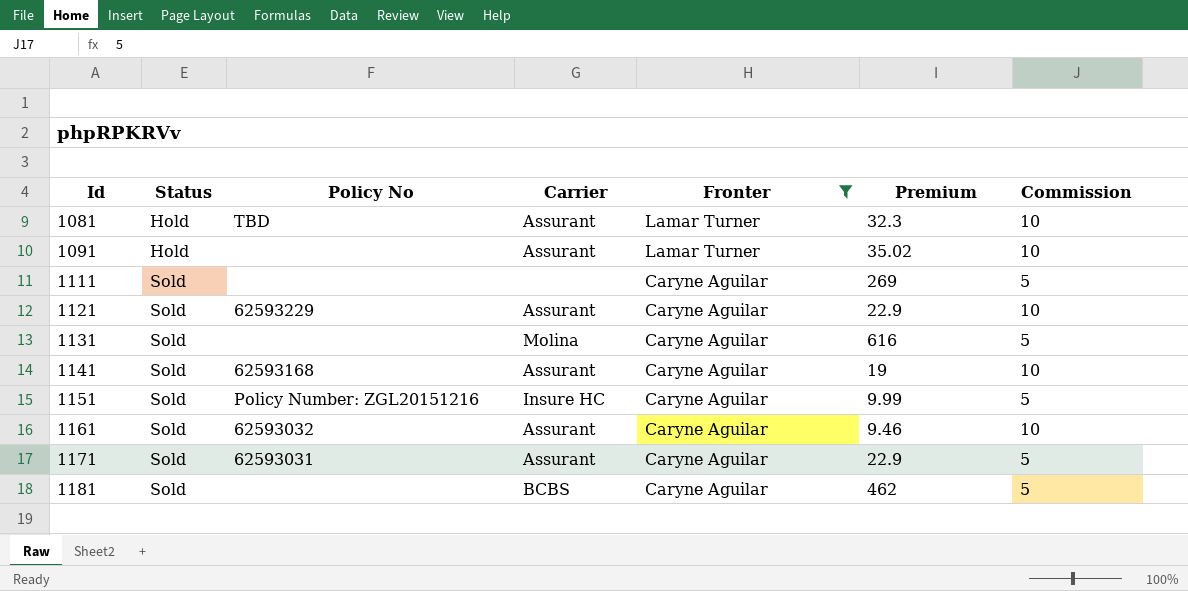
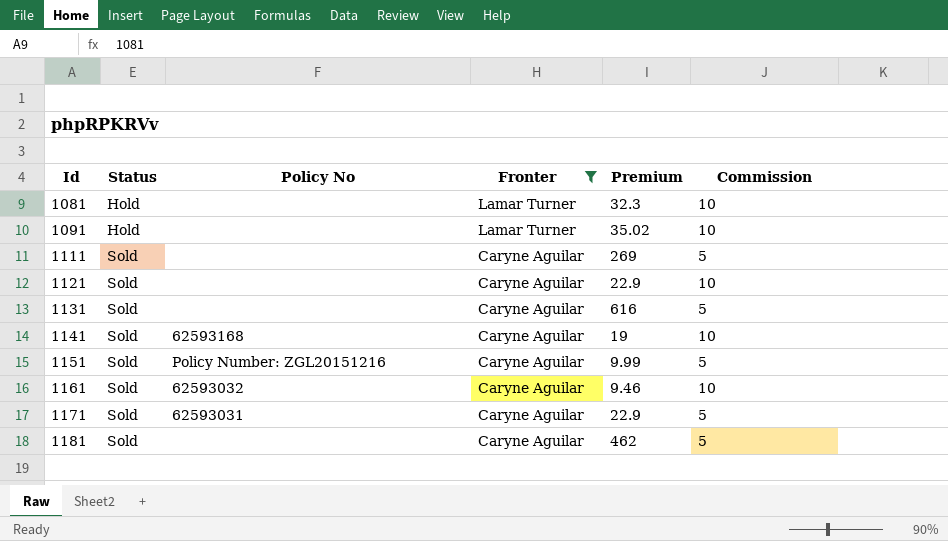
column Carrier | position: 4 -> none
1081 | Policy No: TBD -> none
1121 | Policy No: 62593229 -> none

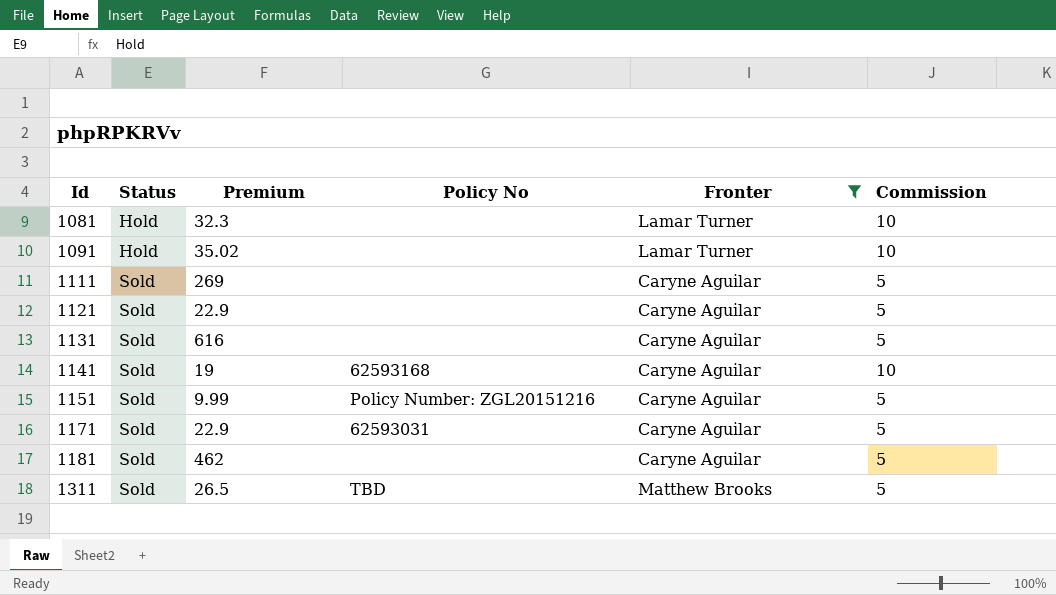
column Premium | position: 5 -> 3
row 1161: Sold | 62593032 | Caryne Aguilar | 9.46 | 10 -> none
1121 | Commission: 10 -> 5
row 1311: none -> Sold | 26.5 | TBD | Matthew Brooks | 5

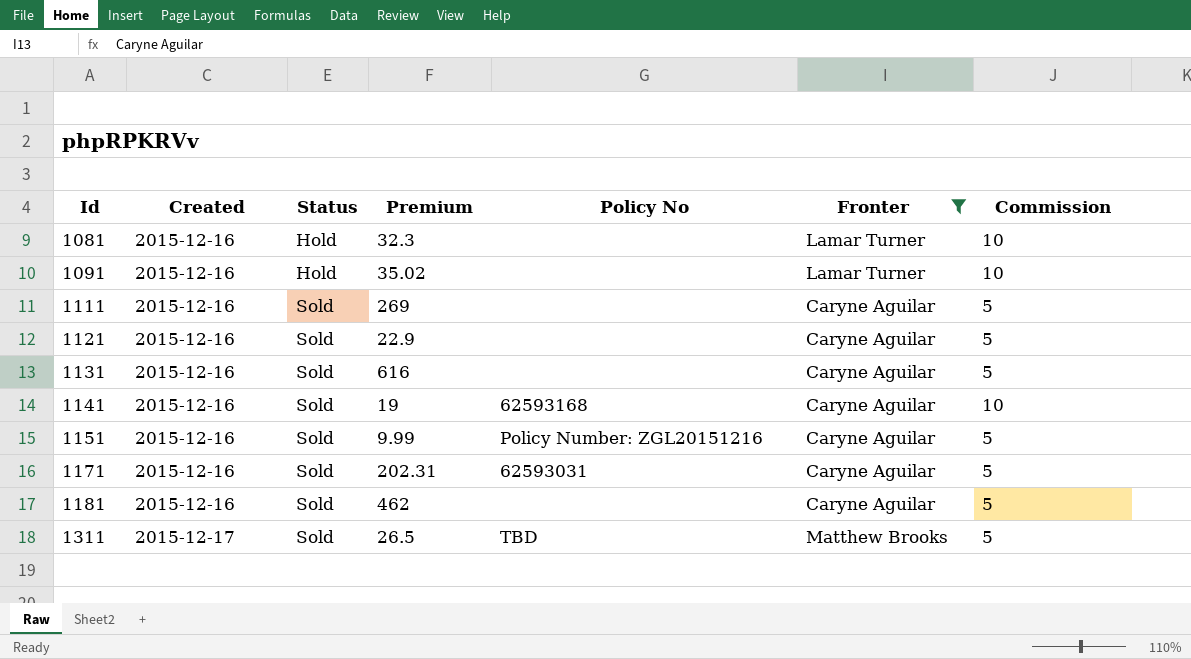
column Created | position: none -> 2
1171 | Premium: 22.9 -> 202.31

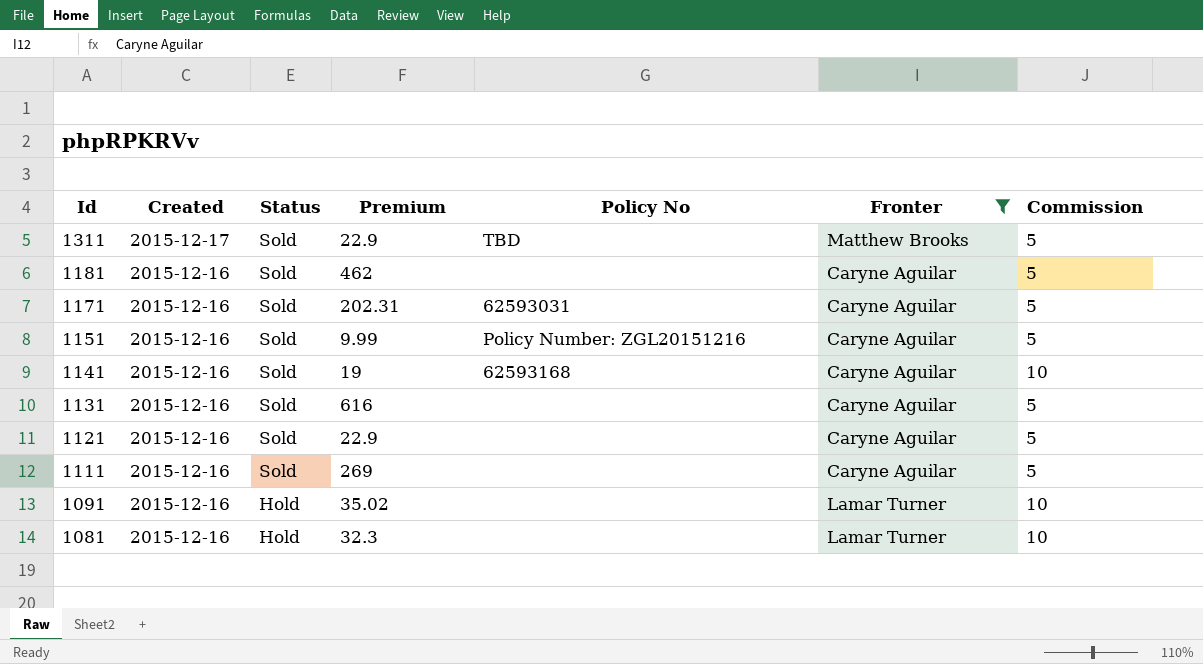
row order: Id ascending -> Id descending
1311 | Premium: 26.5 -> 22.9

